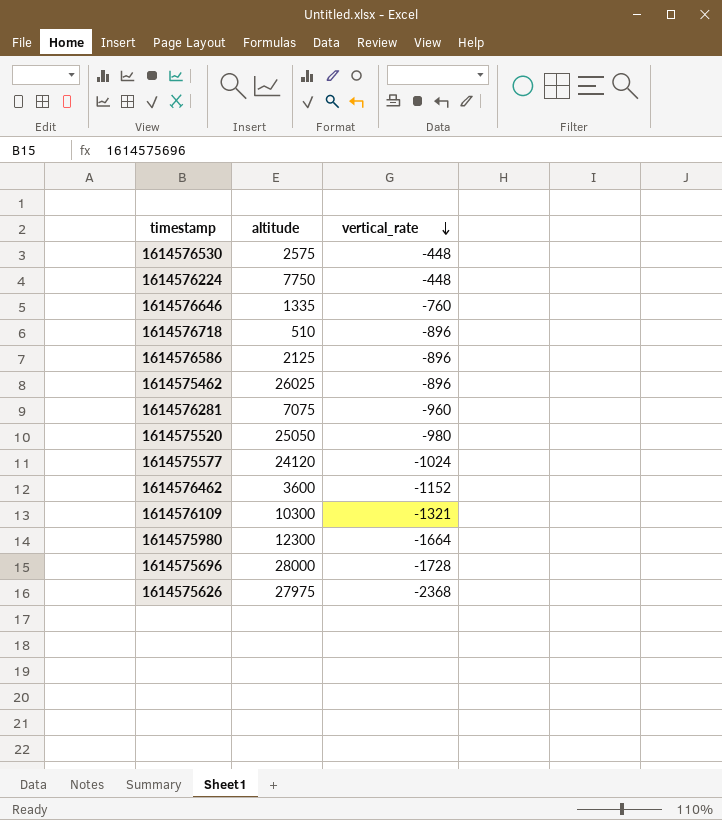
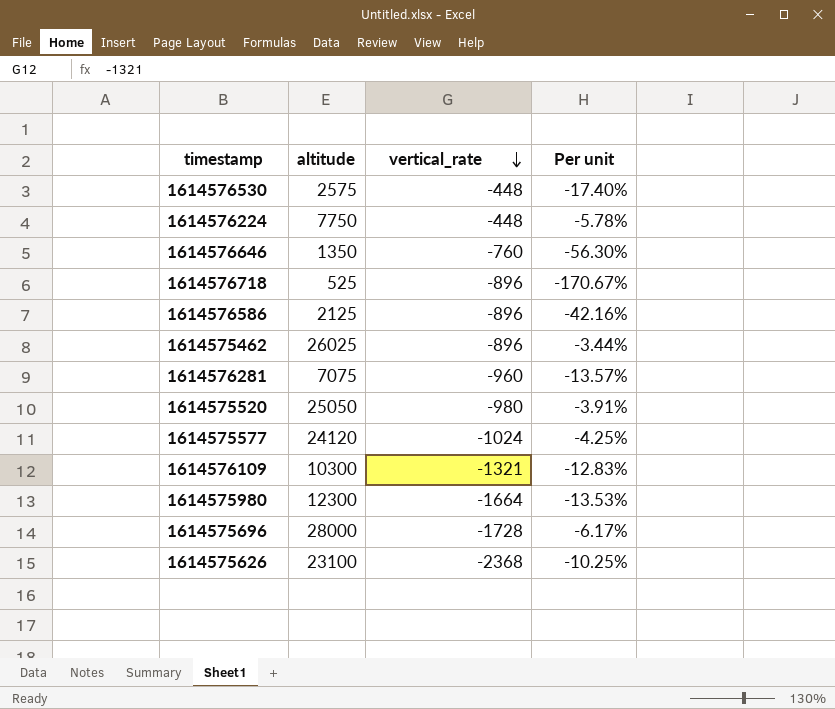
column Per unit | formula: none -> [vertical_rate] / [altitude]
row 1614576462: 3600 | -1152 -> none
1614576646 | altitude: 1335 -> 1350
1614576718 | altitude: 510 -> 525
1614575626 | altitude: 27975 -> 23100

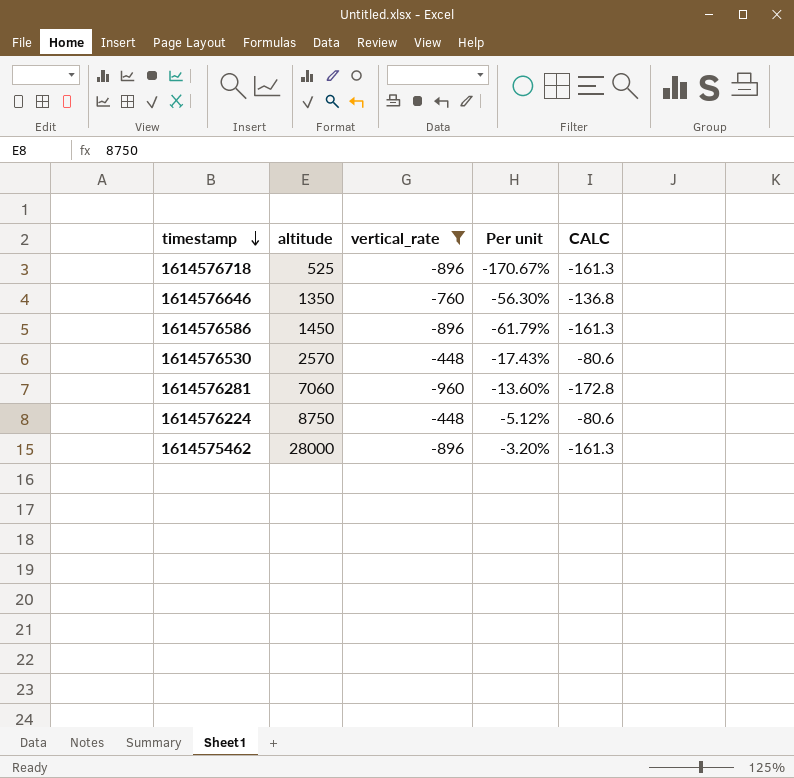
filter: none -> vertical_rate >= -960
row order: vertical_rate descending -> timestamp descending
column CALC | formula: none -> [vertical_rate] * 0.18
1614576586 | altitude: 2125 -> 1450
1614576586 | Per unit: -42.16% -> -61.79%
1614576530 | altitude: 2575 -> 2570
1614576530 | Per unit: -17.40% -> -17.43%
1614576281 | altitude: 7075 -> 7060
1614576281 | Per unit: -13.57% -> -13.60%
1614576224 | altitude: 7750 -> 8750
1614576224 | Per unit: -5.78% -> -5.12%
1614575462 | altitude: 26025 -> 28000
1614575462 | Per unit: -3.44% -> -3.20%

